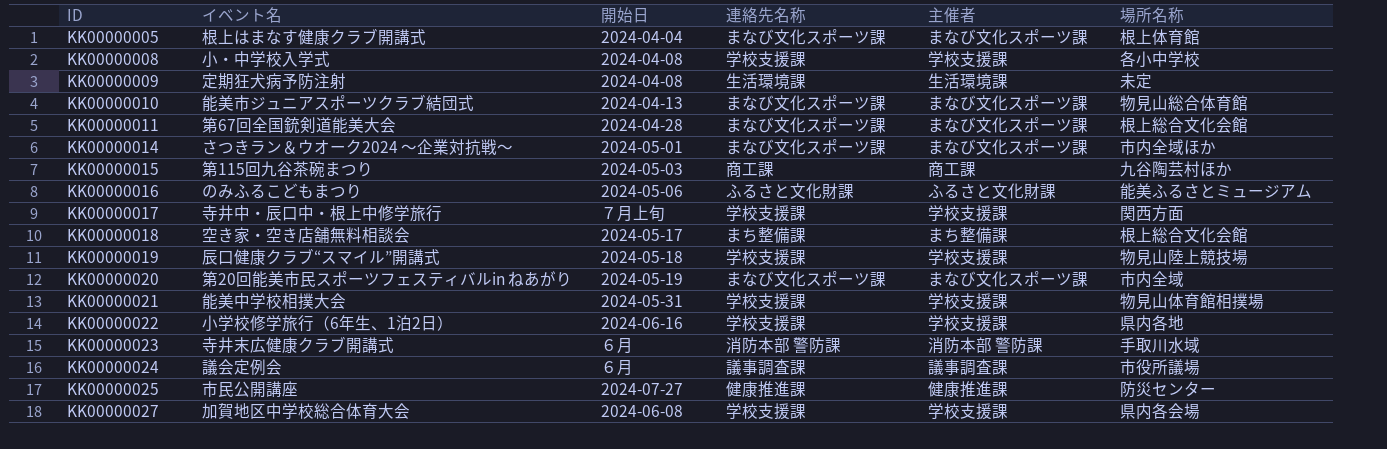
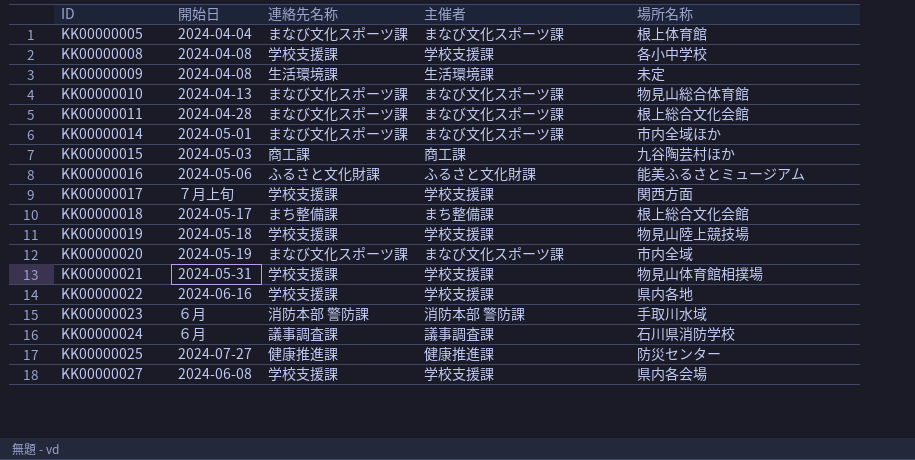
column イベント名 | position: 2 -> none
KK00000024 | 場所名称: 市役所議場 -> 石川県消防学校

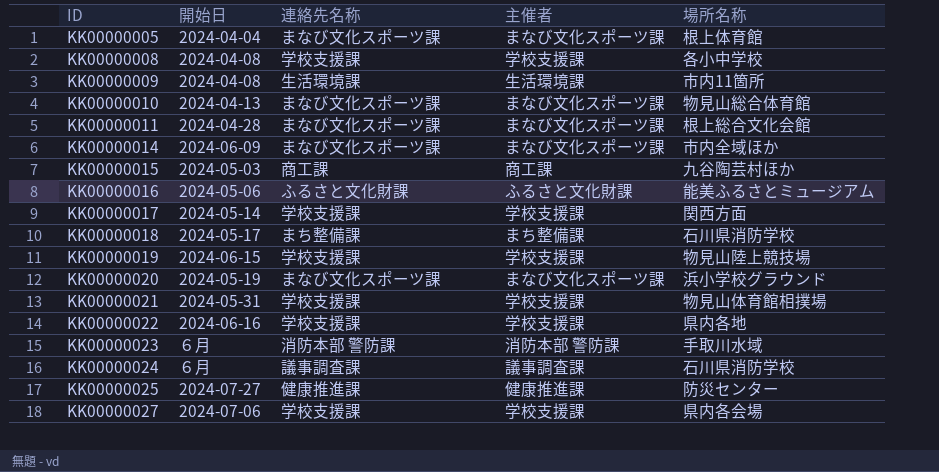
KK00000009 | 場所名称: 未定 -> 市内11箇所
KK00000014 | 開始日: 2024-05-01 -> 2024-06-09
KK00000017 | 開始日: ７月上旬 -> 2024-05-14
KK00000018 | 場所名称: 根上総合文化会館 -> 石川県消防学校
KK00000019 | 開始日: 2024-05-18 -> 2024-06-15
KK00000020 | 場所名称: 市内全域 -> 浜小学校グラウンド
KK00000027 | 開始日: 2024-06-08 -> 2024-07-06

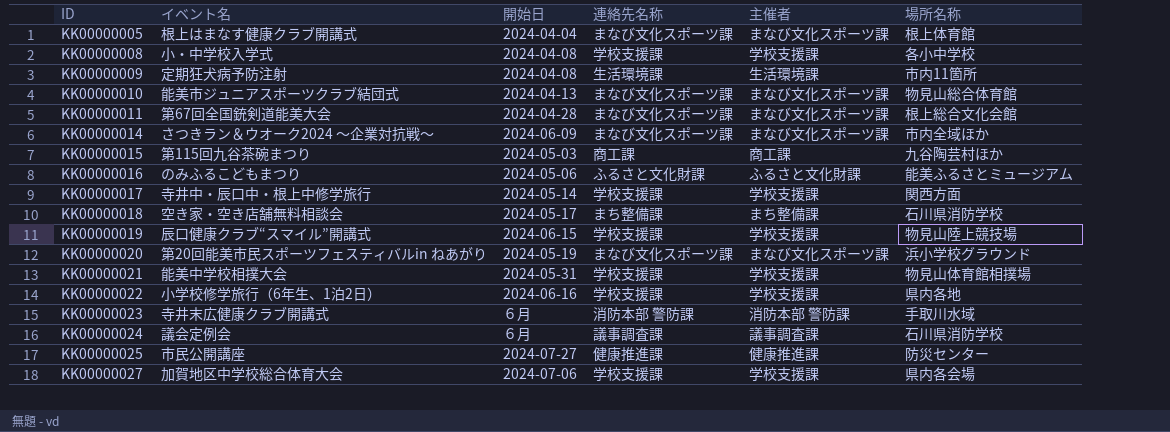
column イベント名 | position: none -> 2

